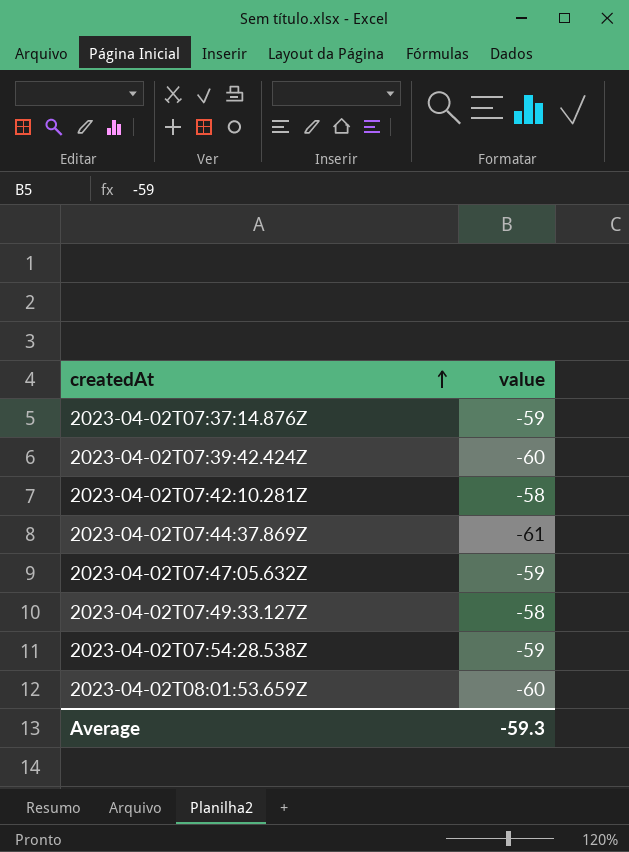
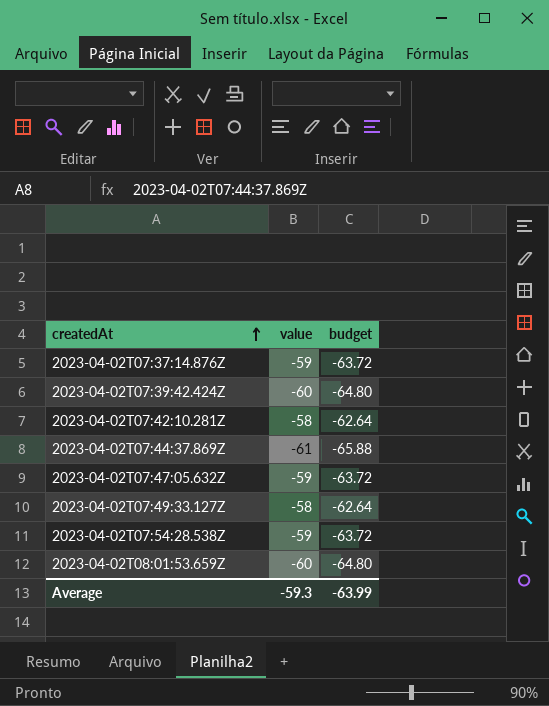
column budget | formula: none -> [value] * 1.08

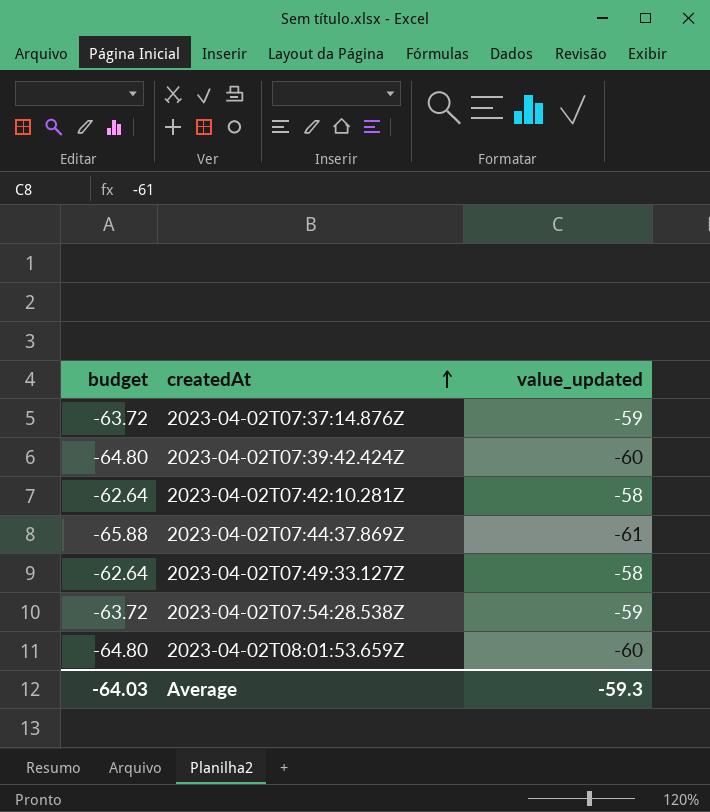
column budget | position: 3 -> 1
column name: value -> value_updated
row 2023-04-02T07:47:05.632Z: -59 | -63.72 -> none
Average | budget: -63.99 -> -64.03

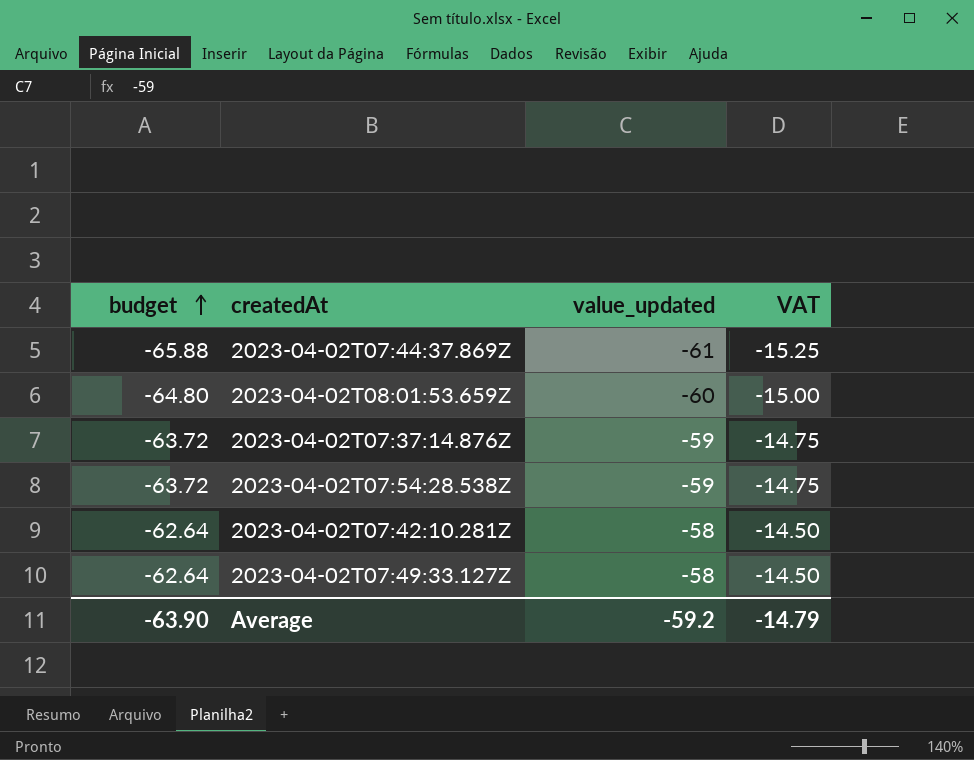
row order: createdAt ascending -> budget ascending
column VAT | formula: none -> [value_updated] * 0.25
row 2023-04-02T07:39:42.424Z: -64.80 | -60 -> none
Average | budget: -64.03 -> -63.90
Average | value_updated: -59.3 -> -59.2

